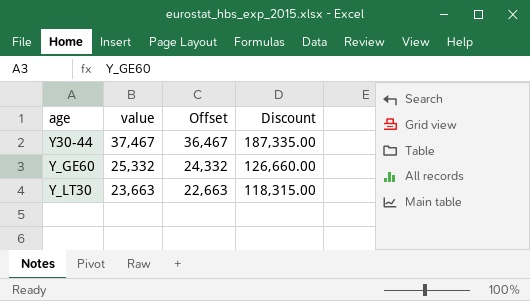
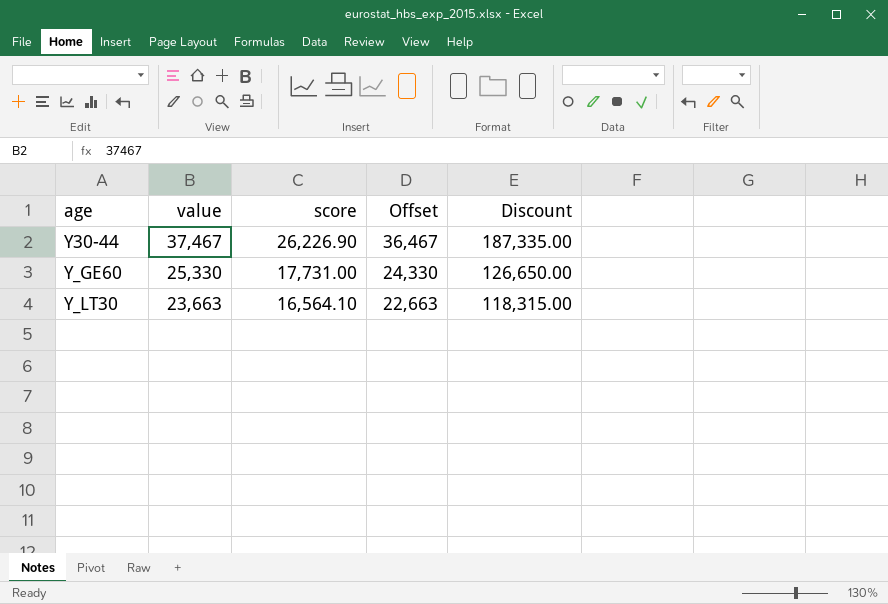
column score | formula: none -> [value] * 0.7
Y_GE60 | value: 25,332 -> 25,330
Y_GE60 | Offset: 24,332 -> 24,330
Y_GE60 | Discount: 126,660.00 -> 126,650.00

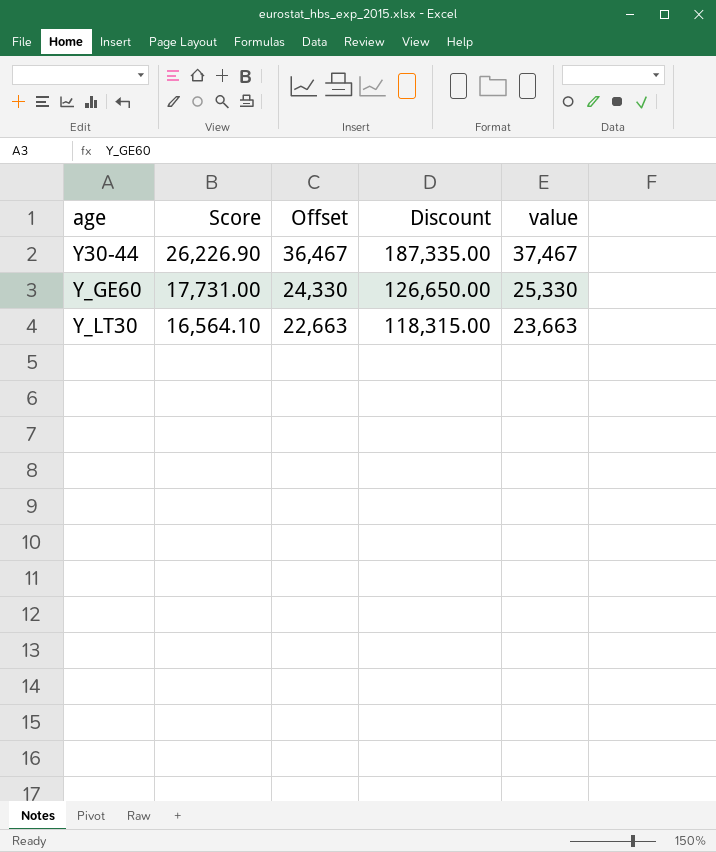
column name: score -> Score
column value | position: 2 -> 5

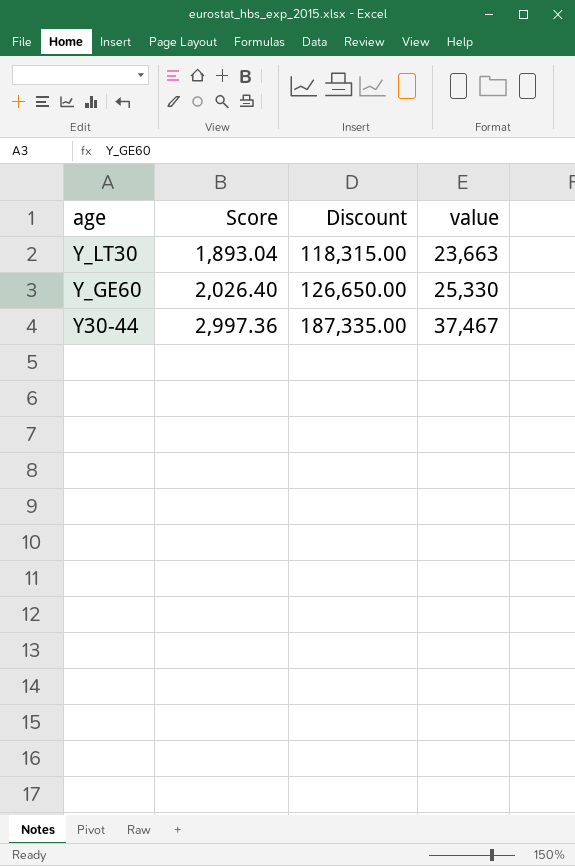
row order: age ascending -> age descending
column Offset | formula: [value] - 1000 -> none
column Score | formula: [value] * 0.7 -> [value] * 0.08

